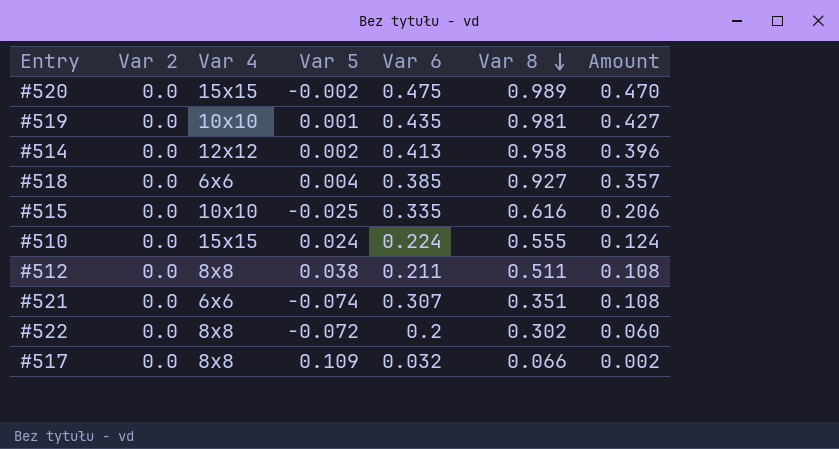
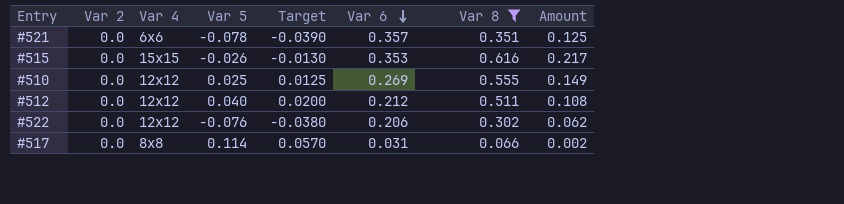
filter: none -> Var 8 <= 0.616
row order: Var 8 descending -> Var 6 descending
column Target | formula: none -> [Var 5] * 0.5
#521 | Var 5: -0.074 -> -0.078
#521 | Var 6: 0.307 -> 0.357
#521 | Amount: 0.108 -> 0.125
#515 | Var 4: 10x10 -> 15x15
#515 | Var 5: -0.025 -> -0.026
#515 | Var 6: 0.335 -> 0.353
#515 | Amount: 0.206 -> 0.217
#510 | Var 4: 15x15 -> 12x12
#510 | Var 5: 0.024 -> 0.025
#510 | Var 6: 0.224 -> 0.269
#510 | Amount: 0.124 -> 0.149
#512 | Var 4: 8x8 -> 12x12
#512 | Var 5: 0.038 -> 0.040
#512 | Var 6: 0.211 -> 0.212
#522 | Var 4: 8x8 -> 12x12
#522 | Var 5: -0.072 -> -0.076
#522 | Var 6: 0.2 -> 0.206
#522 | Amount: 0.060 -> 0.062
#517 | Var 5: 0.109 -> 0.114
#517 | Var 6: 0.032 -> 0.031

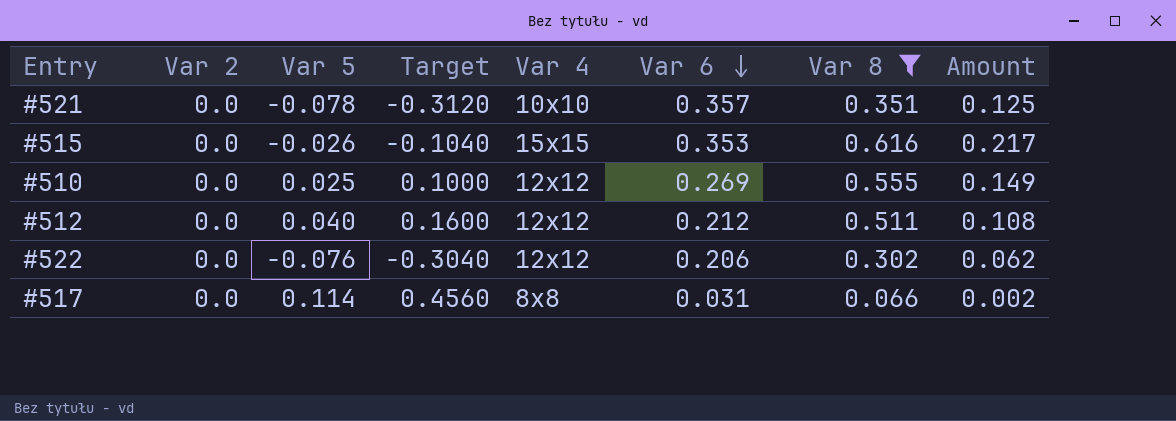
column Target | formula: [Var 5] * 0.5 -> [Var 5] * 4
column Var 4 | position: 3 -> 5
#521 | Var 4: 6x6 -> 10x10

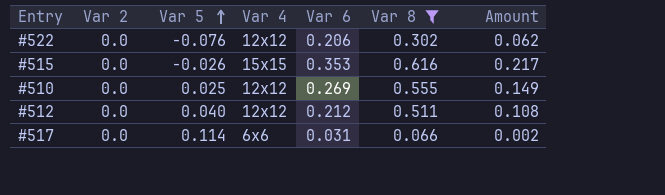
row order: Var 6 descending -> Var 5 ascending
column Target | formula: [Var 5] * 4 -> none
row #521: 0.0 | -0.078 | -0.3120 | 10x10 | 0.357 | 0.351 | 0.125 -> none
#517 | Var 4: 8x8 -> 6x6

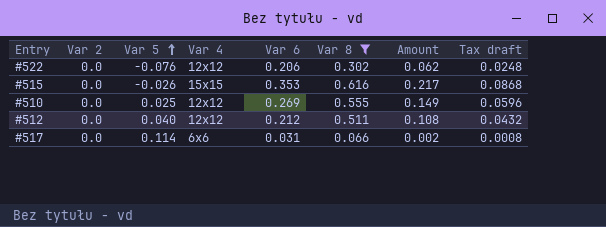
column Tax draft | formula: none -> [Amount] * 0.4

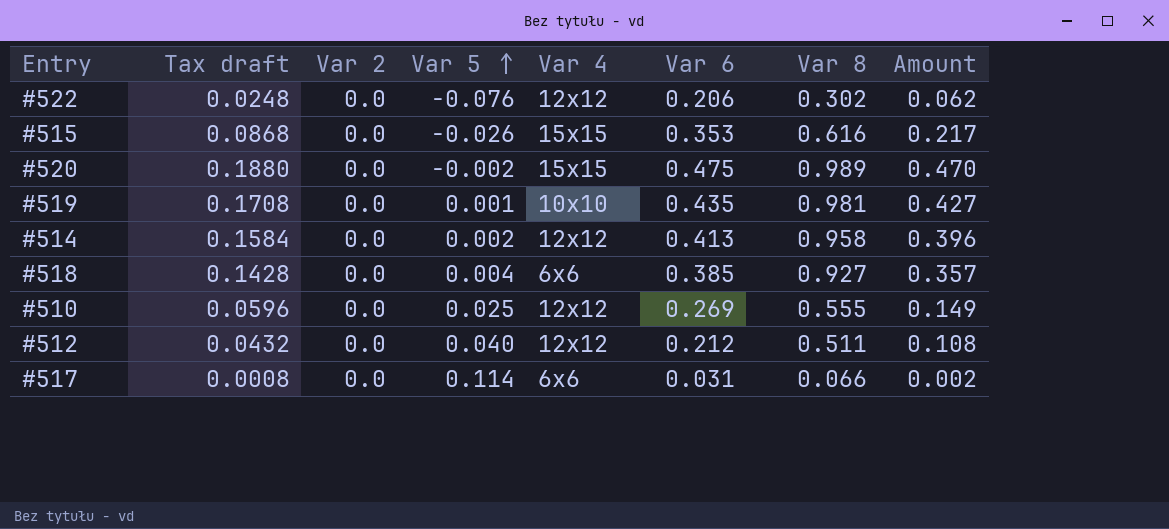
filter: Var 8 <= 0.616 -> none
column Tax draft | position: 8 -> 2

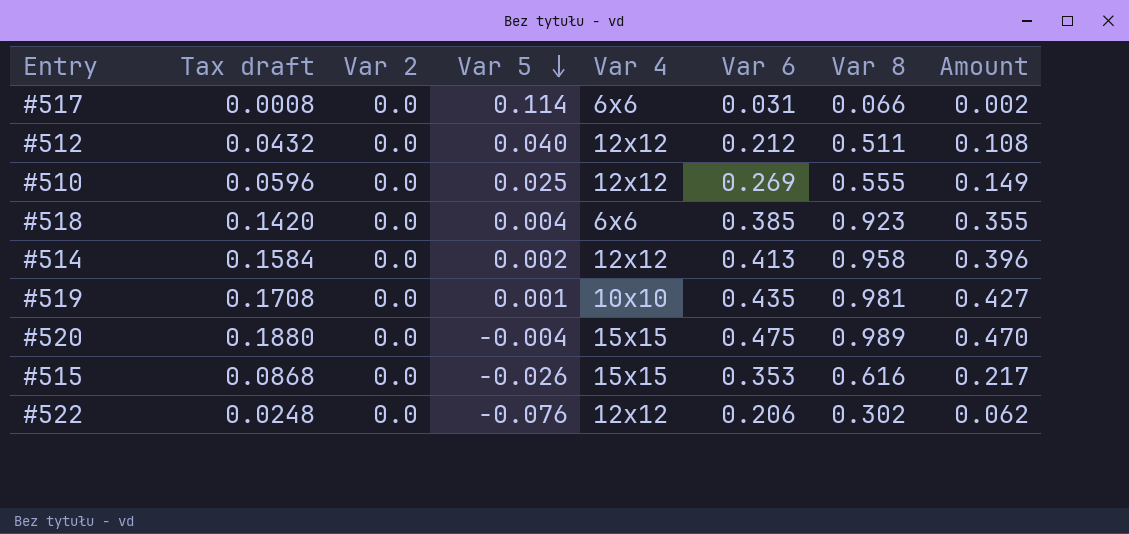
row order: Var 5 ascending -> Var 5 descending
#518 | Tax draft: 0.1428 -> 0.1420
#518 | Var 8: 0.927 -> 0.923
#518 | Amount: 0.357 -> 0.355
#520 | Var 5: -0.002 -> -0.004

